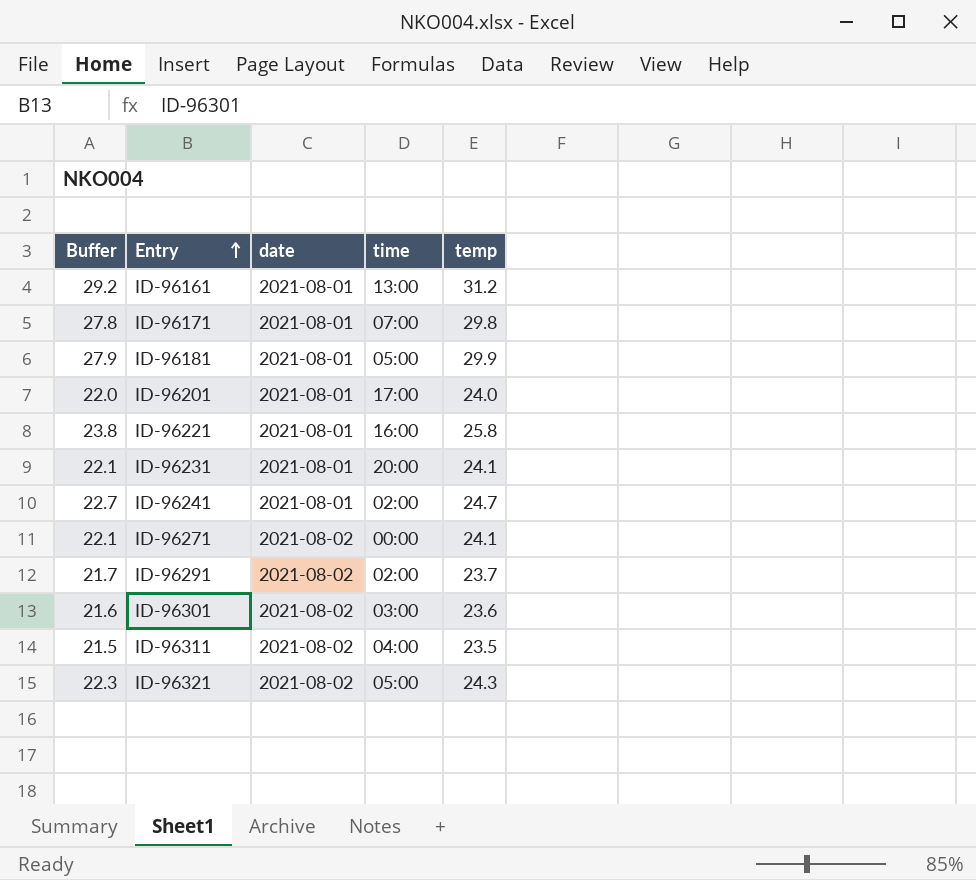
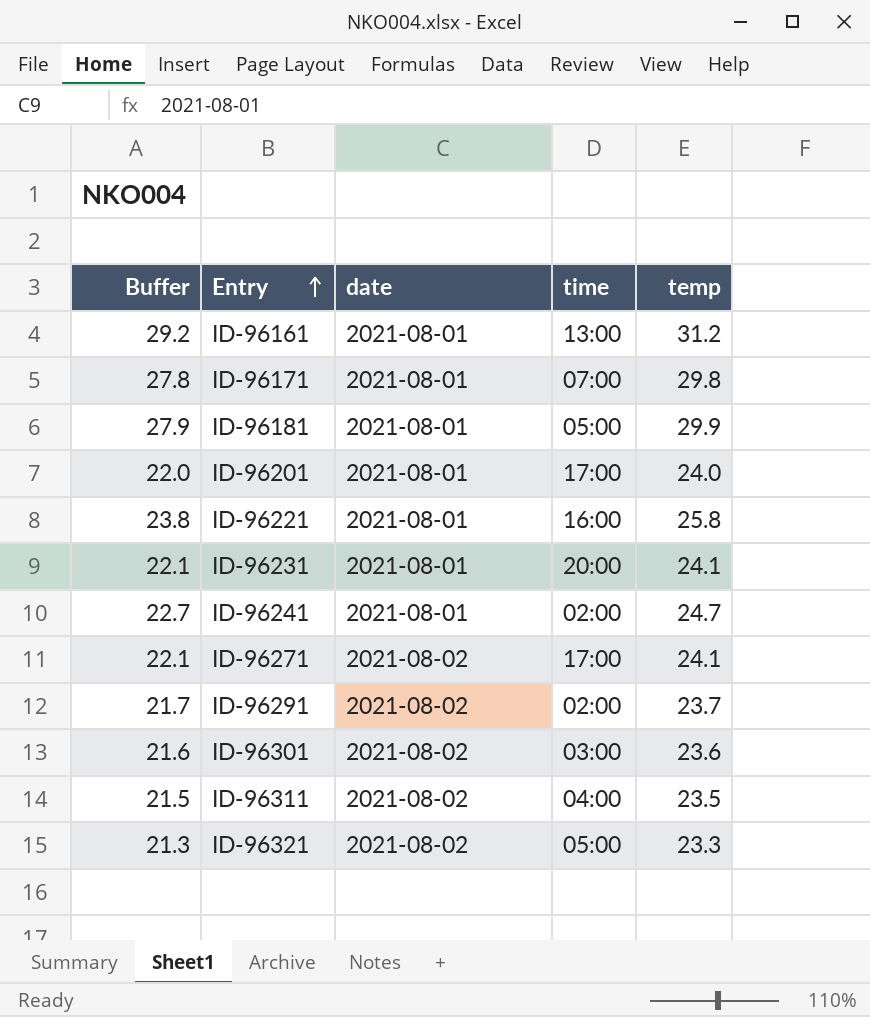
ID-96271 | time: 00:00 -> 17:00
ID-96321 | Buffer: 22.3 -> 21.3
ID-96321 | temp: 24.3 -> 23.3

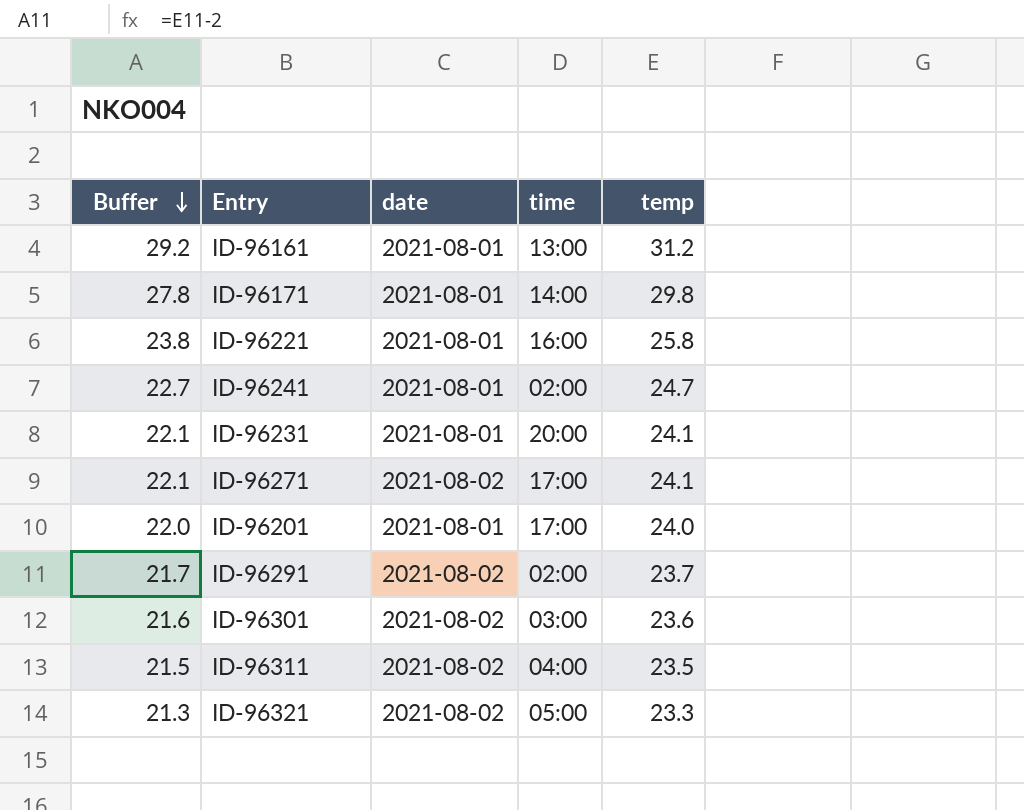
row order: Entry ascending -> Buffer descending
row ID-96181: 27.9 | 2021-08-01 | 05:00 | 29.9 -> none
ID-96171 | time: 07:00 -> 14:00

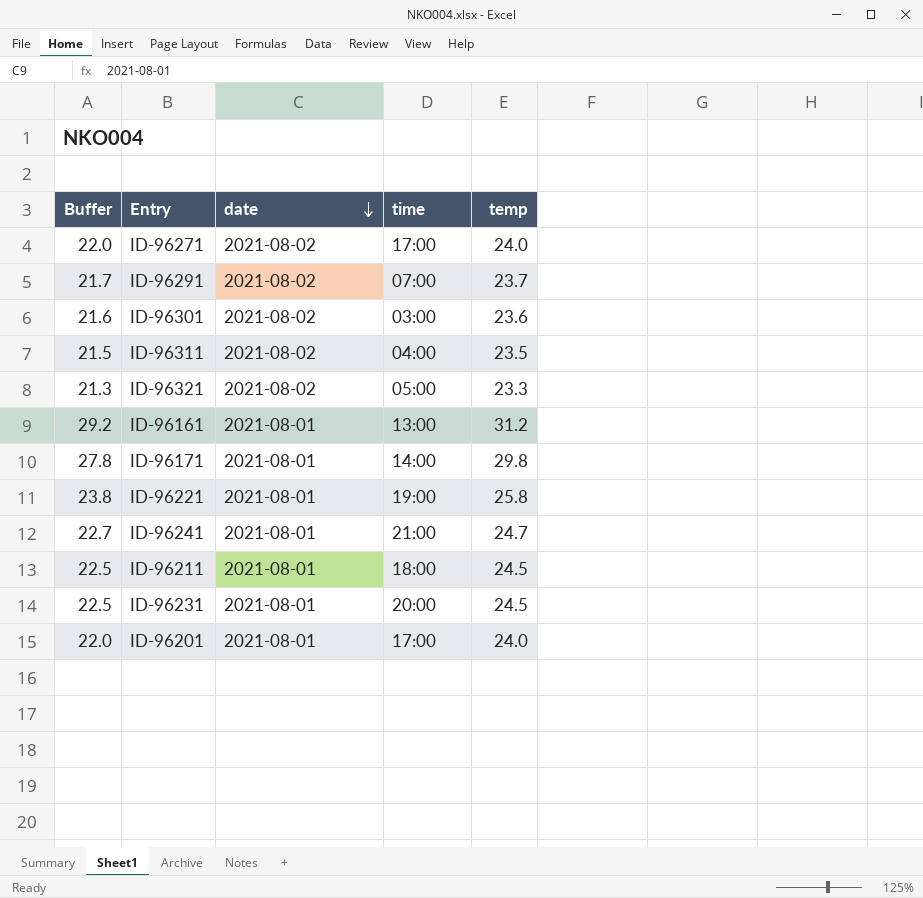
row order: Buffer descending -> date descending
ID-96271 | Buffer: 22.1 -> 22.0
ID-96271 | temp: 24.1 -> 24.0
ID-96291 | time: 02:00 -> 07:00
ID-96221 | time: 16:00 -> 19:00
ID-96241 | time: 02:00 -> 21:00
row ID-96211: none -> 22.5 | 2021-08-01 | 18:00 | 24.5
ID-96231 | Buffer: 22.1 -> 22.5
ID-96231 | temp: 24.1 -> 24.5

